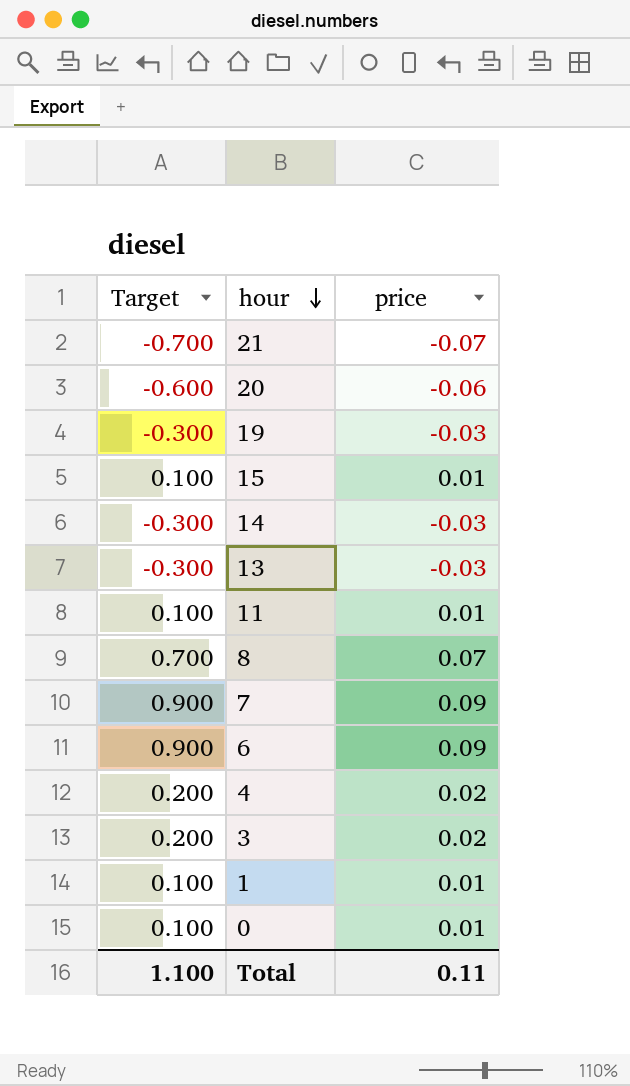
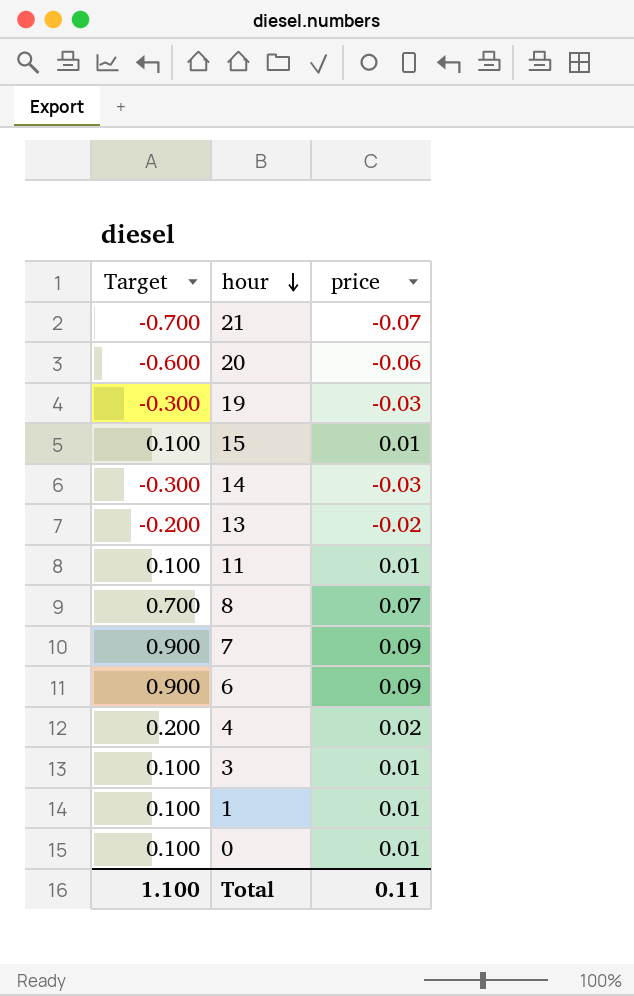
13 | Target: -0.300 -> -0.200
13 | price: -0.03 -> -0.02
3 | Target: 0.200 -> 0.100
3 | price: 0.02 -> 0.01

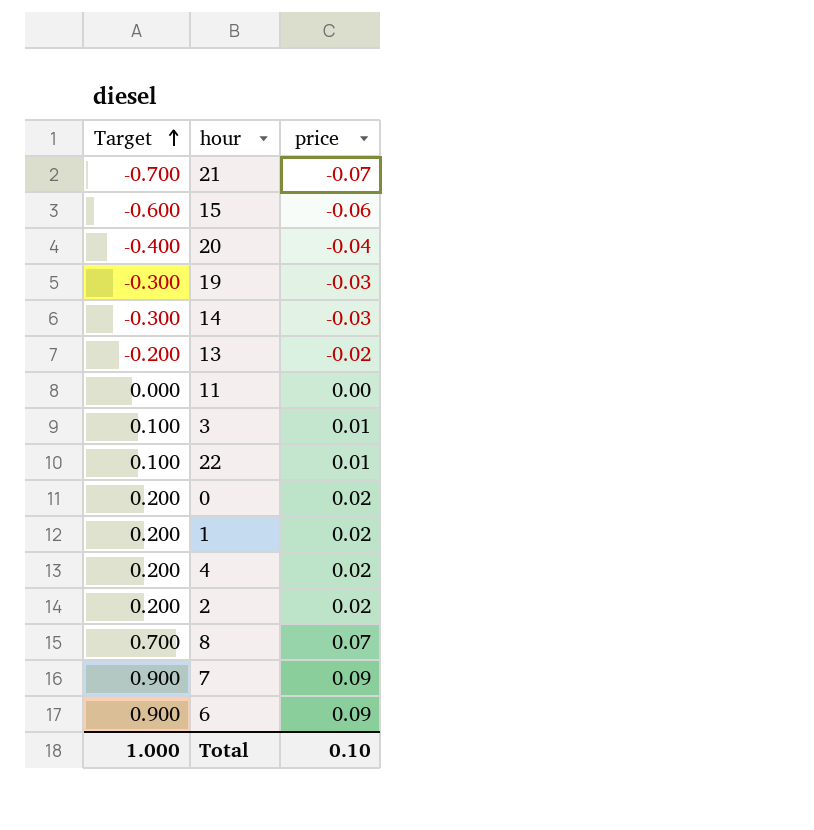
row order: hour descending -> Target ascending
15 | Target: 0.100 -> -0.600
15 | price: 0.01 -> -0.06
20 | Target: -0.600 -> -0.400
20 | price: -0.06 -> -0.04
11 | Target: 0.100 -> 0.000
11 | price: 0.01 -> 0.00
row 22: none -> 0.100 | 0.01
0 | Target: 0.100 -> 0.200
0 | price: 0.01 -> 0.02
1 | Target: 0.100 -> 0.200
1 | price: 0.01 -> 0.02
row 2: none -> 0.200 | 0.02
Total | Target: 1.100 -> 1.000
Total | price: 0.11 -> 0.10

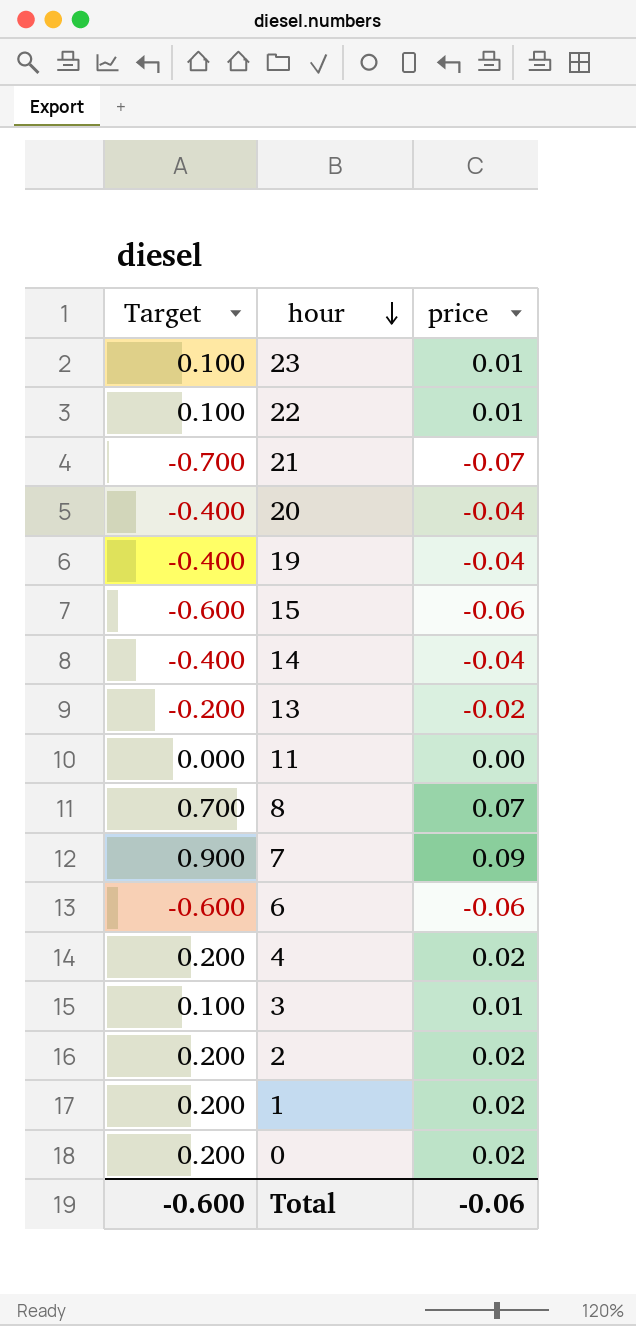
row order: Target ascending -> hour descending
row 23: none -> 0.100 | 0.01
19 | Target: -0.300 -> -0.400
19 | price: -0.03 -> -0.04
14 | Target: -0.300 -> -0.400
14 | price: -0.03 -> -0.04
6 | Target: 0.900 -> -0.600
6 | price: 0.09 -> -0.06
Total | Target: 1.000 -> -0.600
Total | price: 0.10 -> -0.06

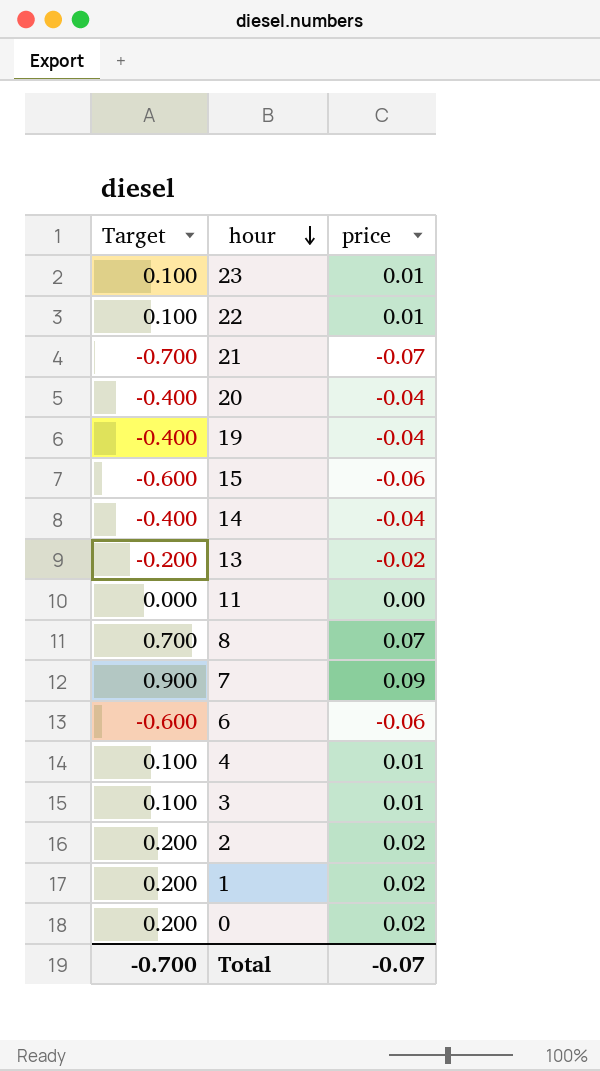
4 | Target: 0.200 -> 0.100
4 | price: 0.02 -> 0.01
Total | Target: -0.600 -> -0.700
Total | price: -0.06 -> -0.07

